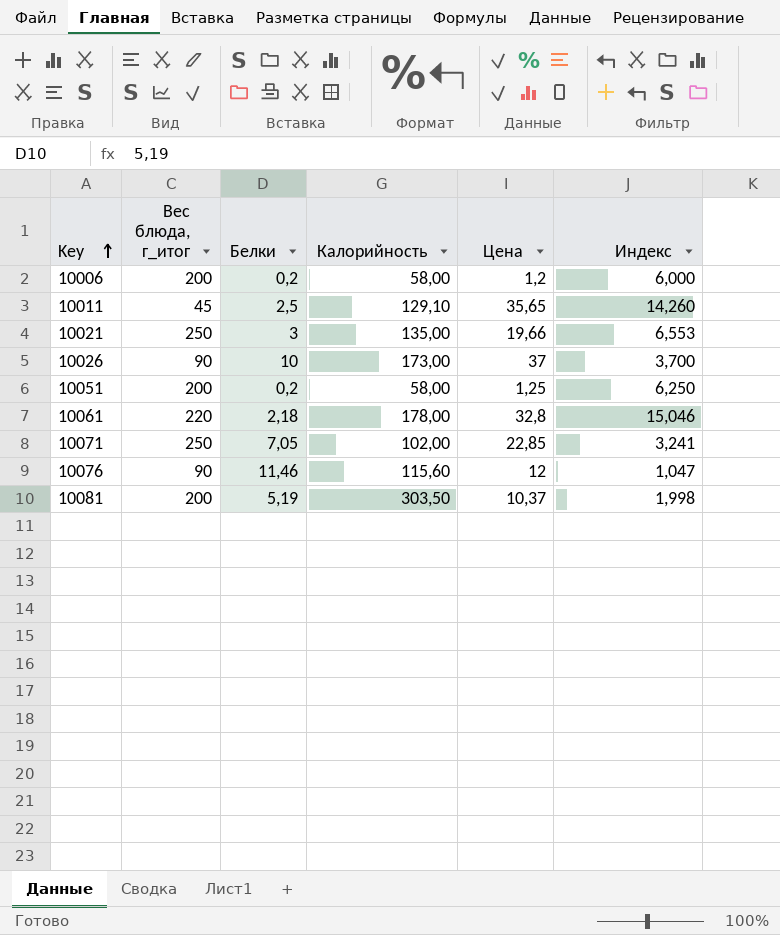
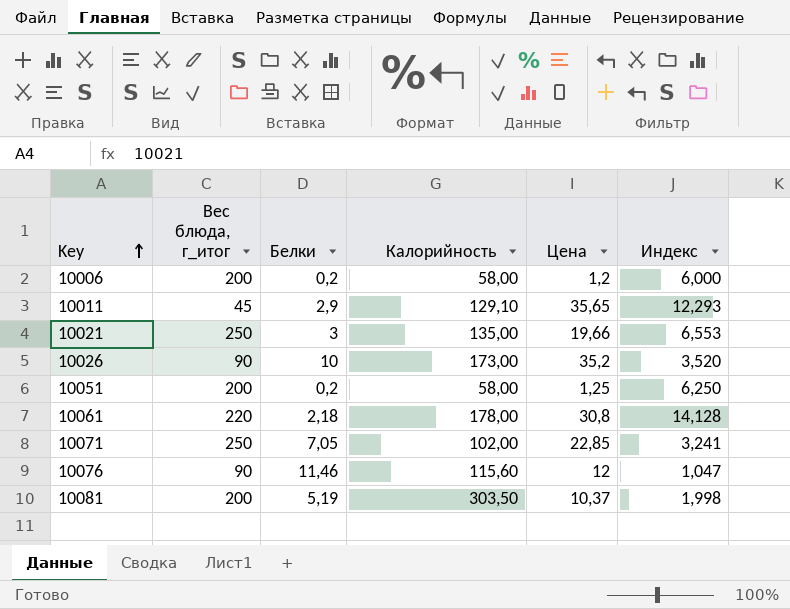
10011 | Белки: 2,5 -> 2,9
10011 | Индекс: 14,260 -> 12,293
10026 | Цена: 37 -> 35,2
10026 | Индекс: 3,700 -> 3,520
10061 | Цена: 32,8 -> 30,8
10061 | Индекс: 15,046 -> 14,128

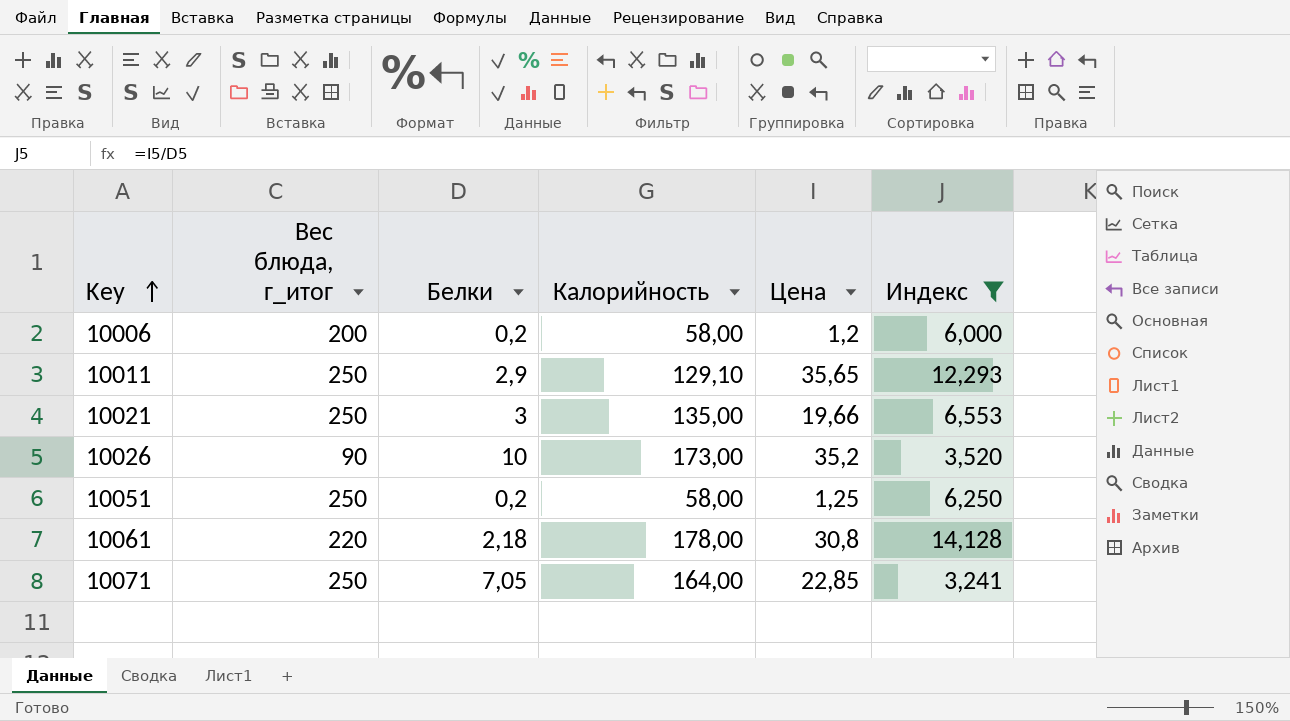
filter: none -> Индекс >= 3,241
10011 | Вес блюда, г_итог: 45 -> 250
10051 | Вес блюда, г_итог: 200 -> 250
10071 | Калорийность: 102,00 -> 164,00

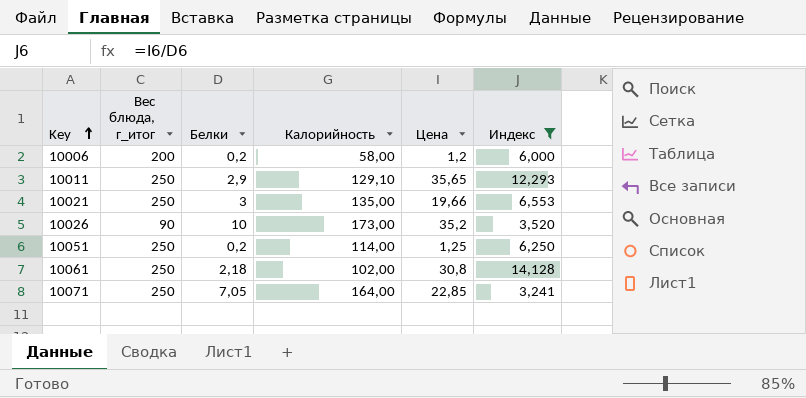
10051 | Калорийность: 58,00 -> 114,00
10061 | Вес блюда, г_итог: 220 -> 250
10061 | Калорийность: 178,00 -> 102,00

